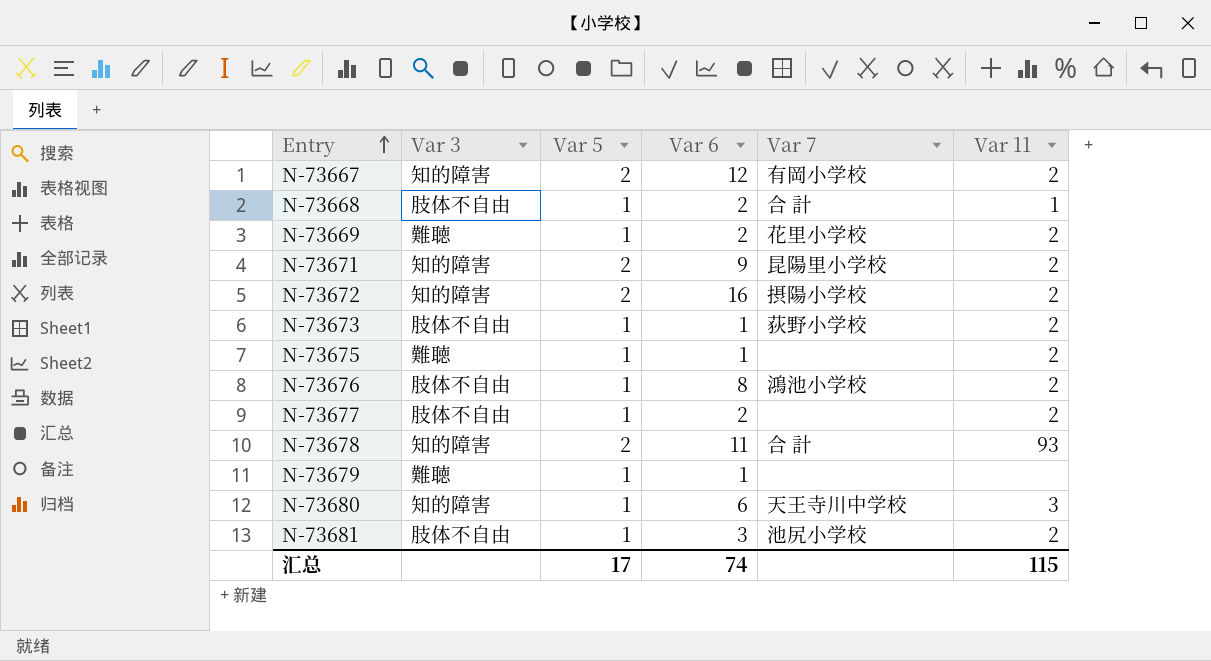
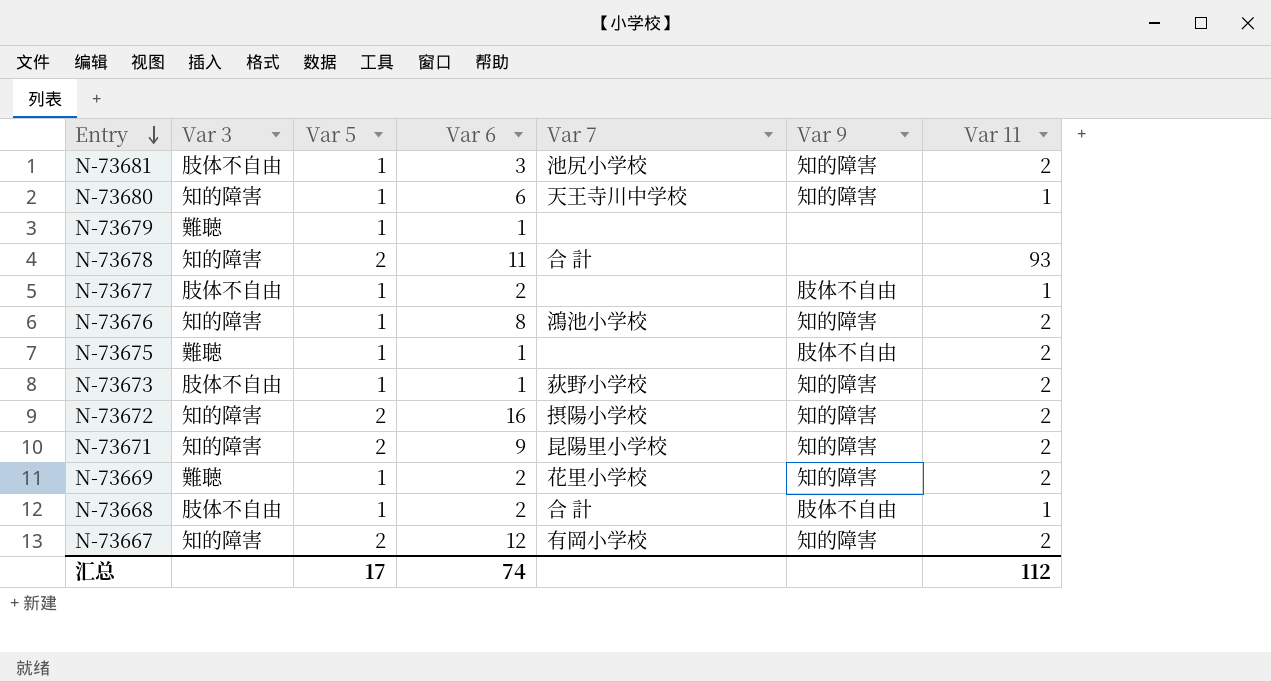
row order: Entry ascending -> Entry descending
column Var 9 | position: none -> 6
N-73680 | Var 11: 3 -> 1
N-73677 | Var 11: 2 -> 1
N-73676 | Var 3: 肢体不自由 -> 知的障害
汇总 | Var 11: 115 -> 112

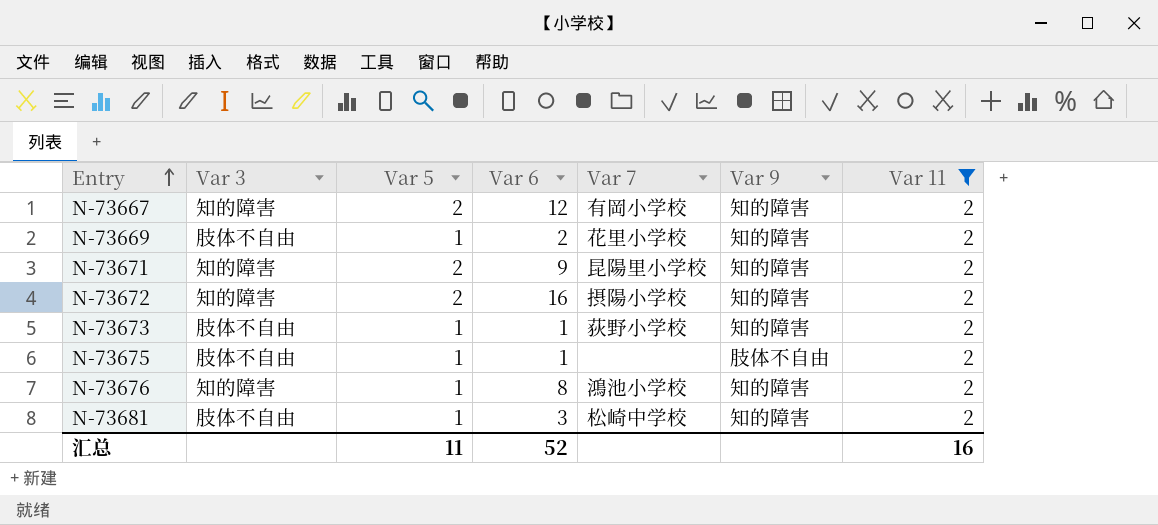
filter: none -> Var 11 = 2
row order: Entry descending -> Entry ascending
N-73669 | Var 3: 難聴 -> 肢体不自由
N-73675 | Var 3: 難聴 -> 肢体不自由
N-73681 | Var 7: 池尻小学校 -> 松崎中学校
汇总 | Var 5: 17 -> 11
汇总 | Var 6: 74 -> 52
汇总 | Var 11: 112 -> 16

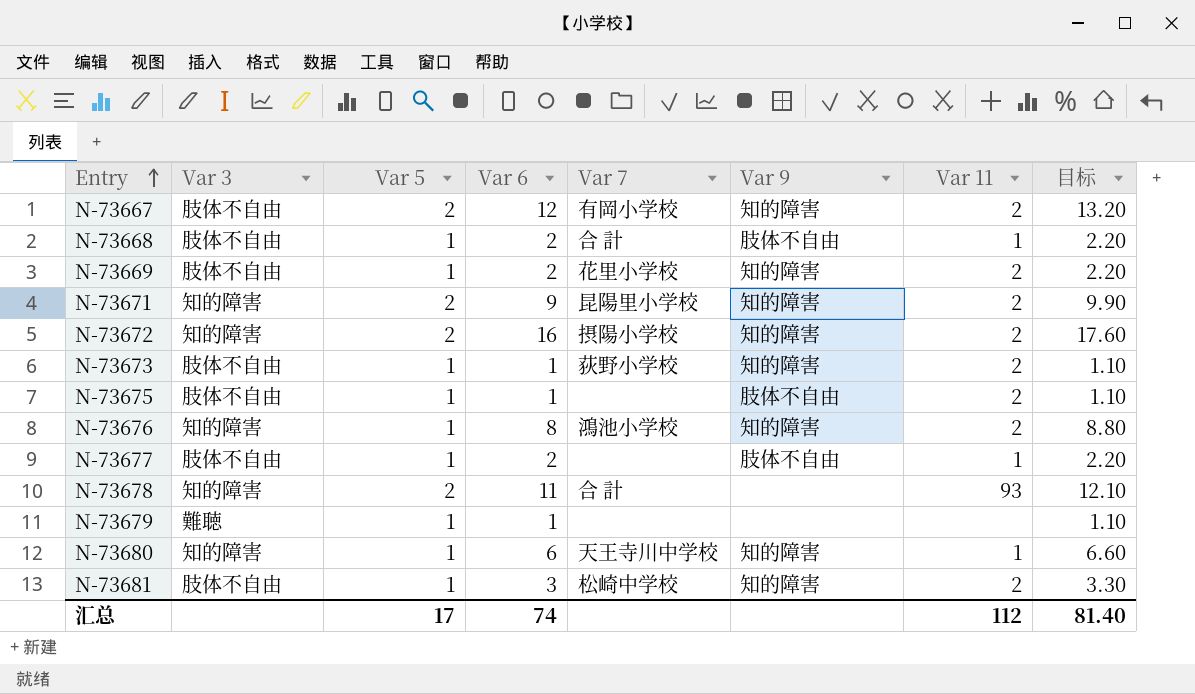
filter: Var 11 = 2 -> none
column 目标 | formula: none -> [Var 6] * 1.1
N-73667 | Var 3: 知的障害 -> 肢体不自由
汇总 | Var 5: 11 -> 17
汇总 | Var 6: 52 -> 74
汇总 | Var 11: 16 -> 112

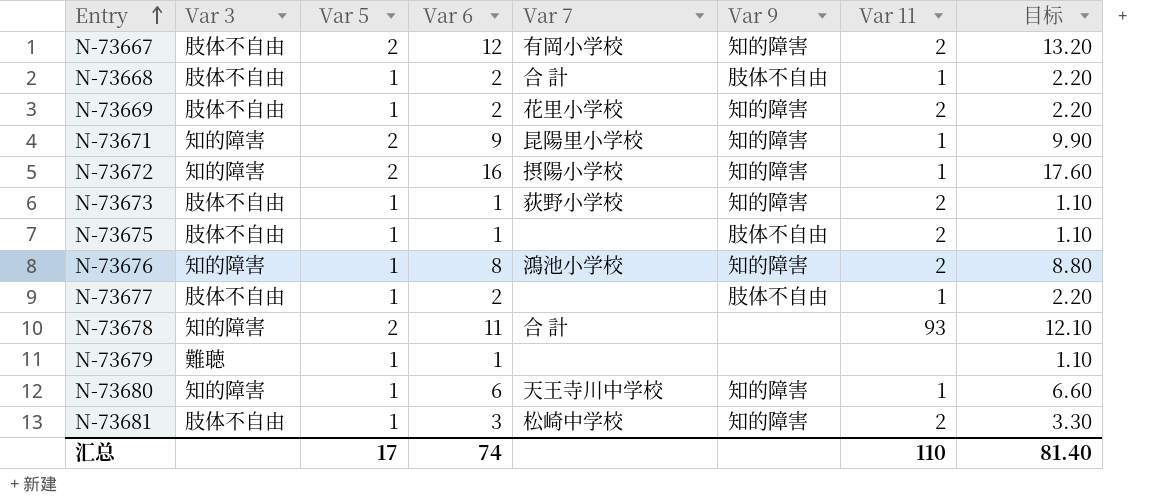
N-73671 | Var 11: 2 -> 1
N-73672 | Var 11: 2 -> 1
汇总 | Var 11: 112 -> 110

